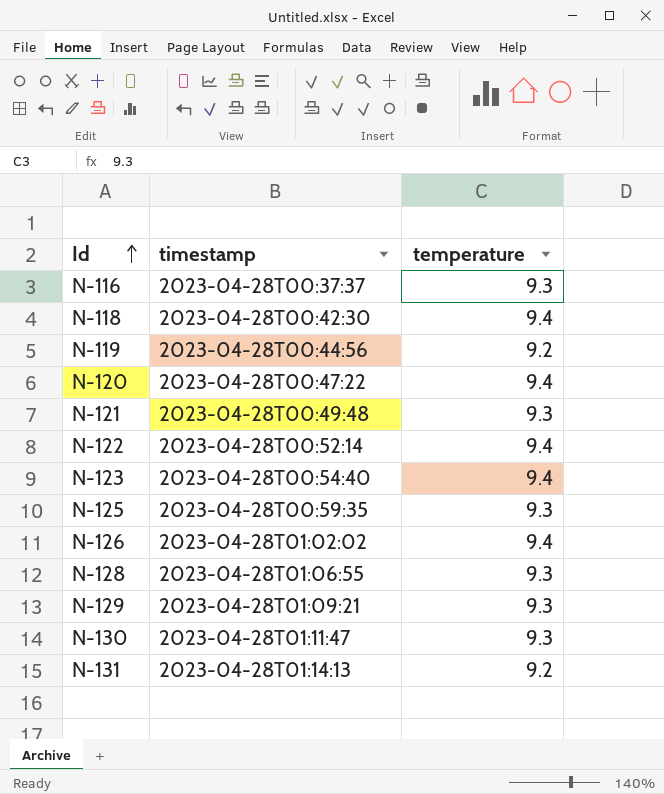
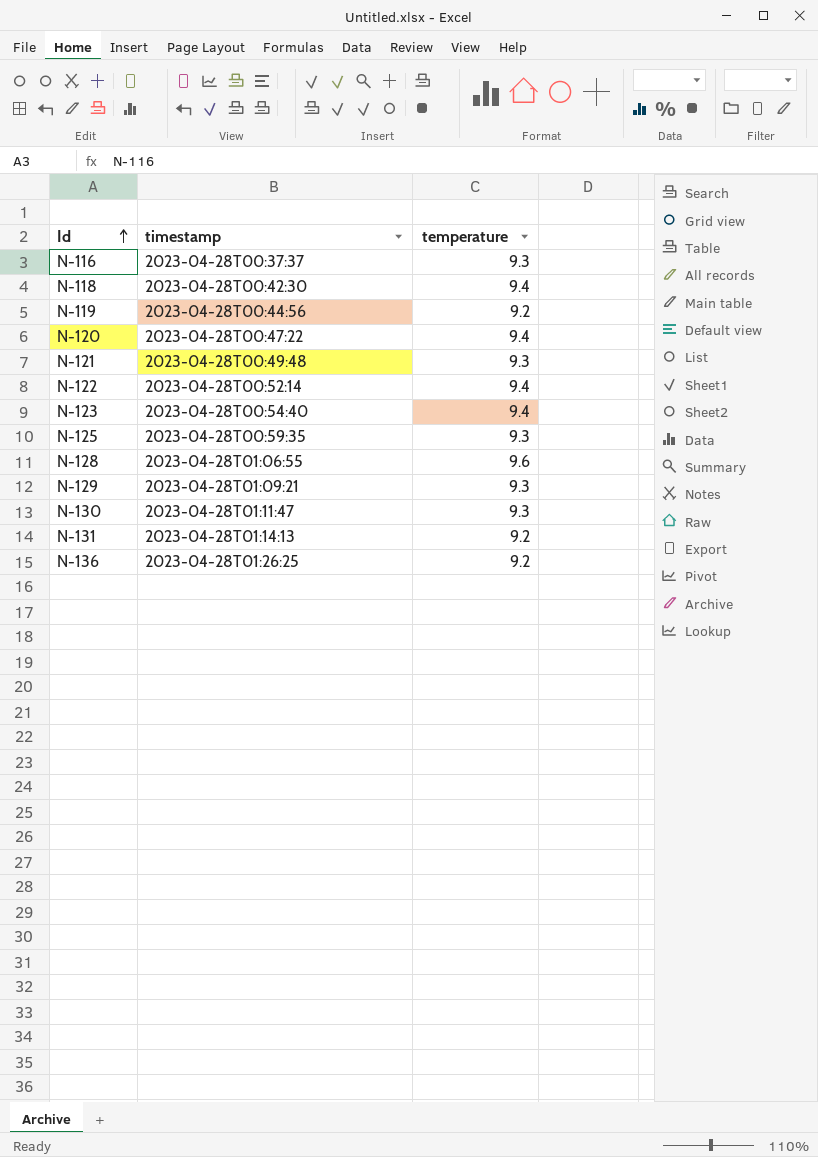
row N-126: 2023-04-28T01:02:02 | 9.4 -> none
N-128 | temperature: 9.3 -> 9.6
row N-136: none -> 2023-04-28T01:26:25 | 9.2

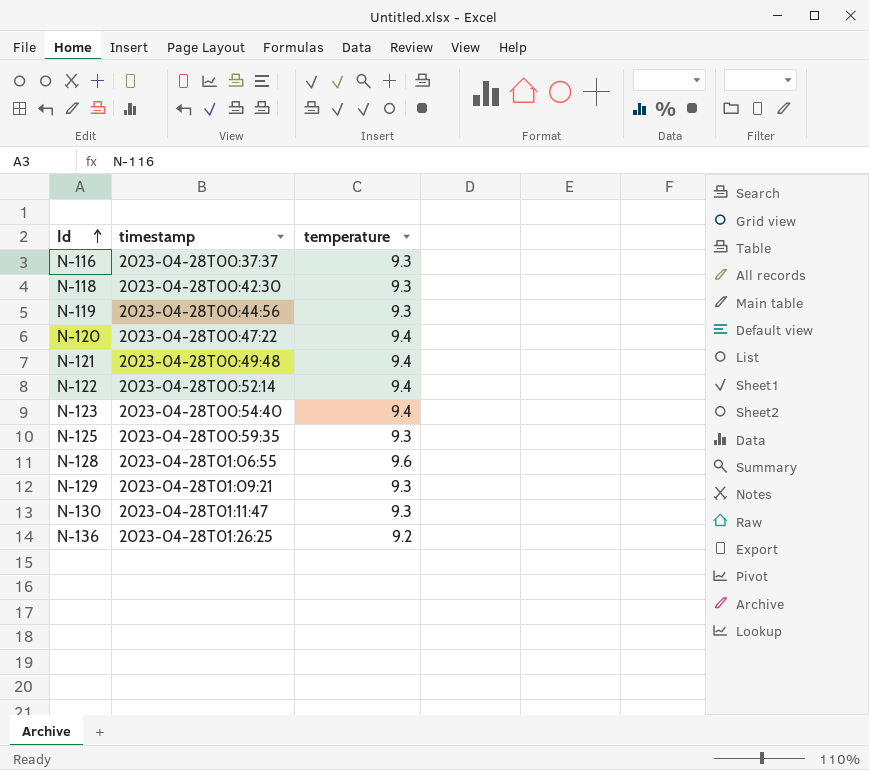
row N-131: 2023-04-28T01:14:13 | 9.2 -> none
N-118 | temperature: 9.4 -> 9.3
N-119 | temperature: 9.2 -> 9.3
N-121 | temperature: 9.3 -> 9.4

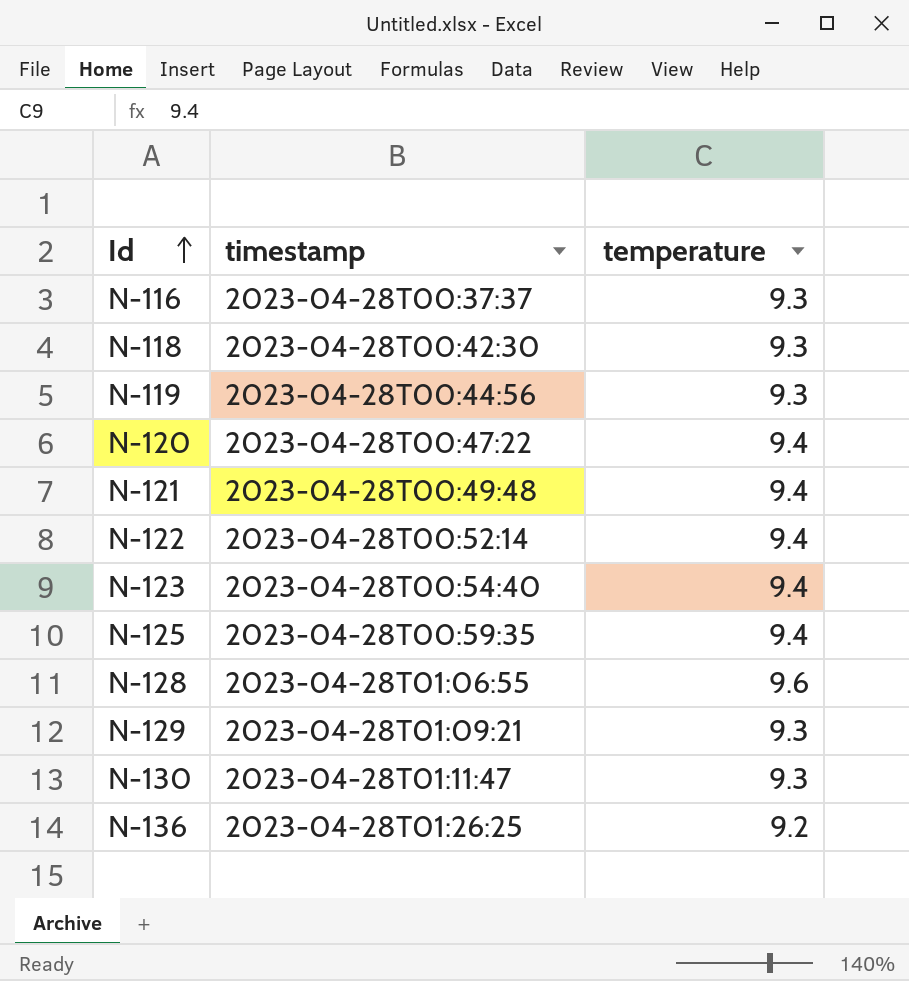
N-125 | temperature: 9.3 -> 9.4

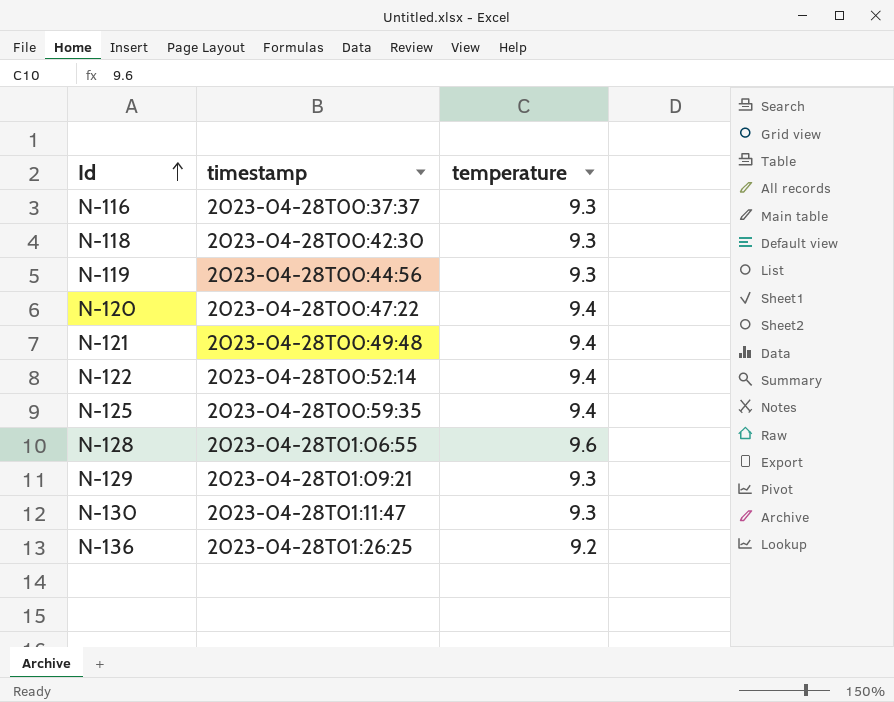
row N-123: 2023-04-28T00:54:40 | 9.4 -> none

